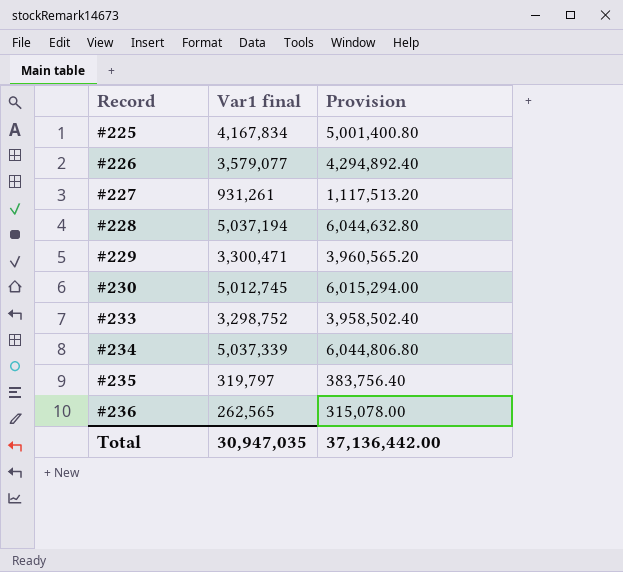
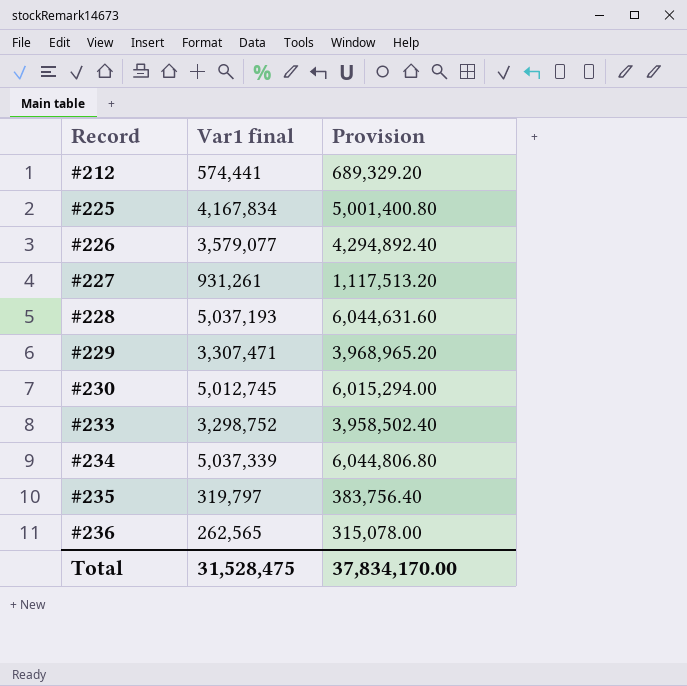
row #212: none -> 574,441 | 689,329.20
#228 | Var1 final: 5,037,194 -> 5,037,193
#228 | Provision: 6,044,632.80 -> 6,044,631.60
#229 | Var1 final: 3,300,471 -> 3,307,471
#229 | Provision: 3,960,565.20 -> 3,968,965.20
Total | Var1 final: 30,947,035 -> 31,528,475
Total | Provision: 37,136,442.00 -> 37,834,170.00

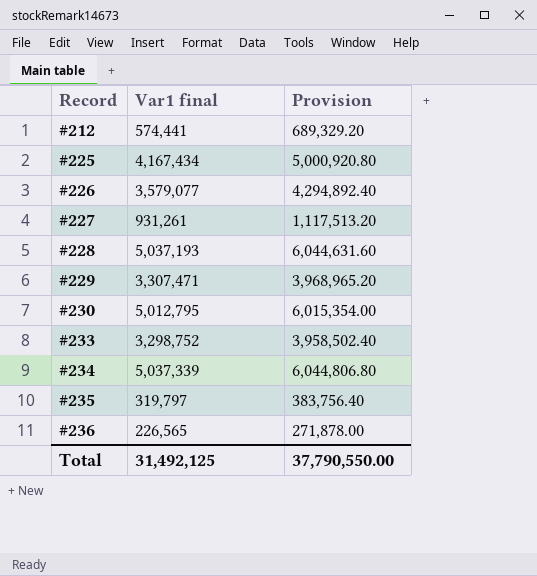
#225 | Var1 final: 4,167,834 -> 4,167,434
#225 | Provision: 5,001,400.80 -> 5,000,920.80
#230 | Var1 final: 5,012,745 -> 5,012,795
#230 | Provision: 6,015,294.00 -> 6,015,354.00
#236 | Var1 final: 262,565 -> 226,565
#236 | Provision: 315,078.00 -> 271,878.00
Total | Var1 final: 31,528,475 -> 31,492,125
Total | Provision: 37,834,170.00 -> 37,790,550.00

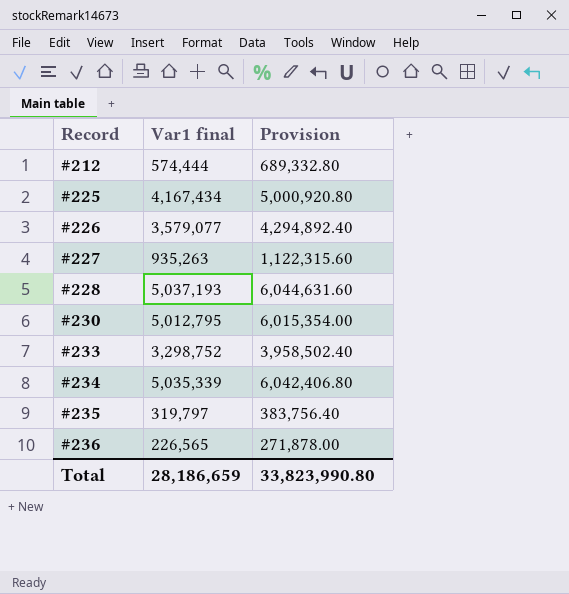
row #229: 3,307,471 | 3,968,965.20 -> none
#212 | Var1 final: 574,441 -> 574,444
#212 | Provision: 689,329.20 -> 689,332.80
#227 | Var1 final: 931,261 -> 935,263
#227 | Provision: 1,117,513.20 -> 1,122,315.60
#234 | Var1 final: 5,037,339 -> 5,035,339
#234 | Provision: 6,044,806.80 -> 6,042,406.80
Total | Var1 final: 31,492,125 -> 28,186,659
Total | Provision: 37,790,550.00 -> 33,823,990.80

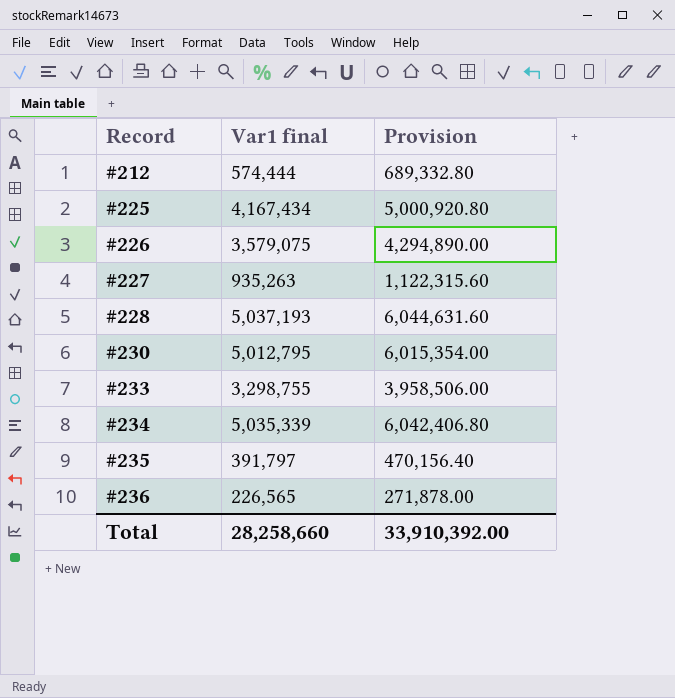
#226 | Var1 final: 3,579,077 -> 3,579,075
#226 | Provision: 4,294,892.40 -> 4,294,890.00
#233 | Var1 final: 3,298,752 -> 3,298,755
#233 | Provision: 3,958,502.40 -> 3,958,506.00
#235 | Var1 final: 319,797 -> 391,797
#235 | Provision: 383,756.40 -> 470,156.40
Total | Var1 final: 28,186,659 -> 28,258,660
Total | Provision: 33,823,990.80 -> 33,910,392.00

